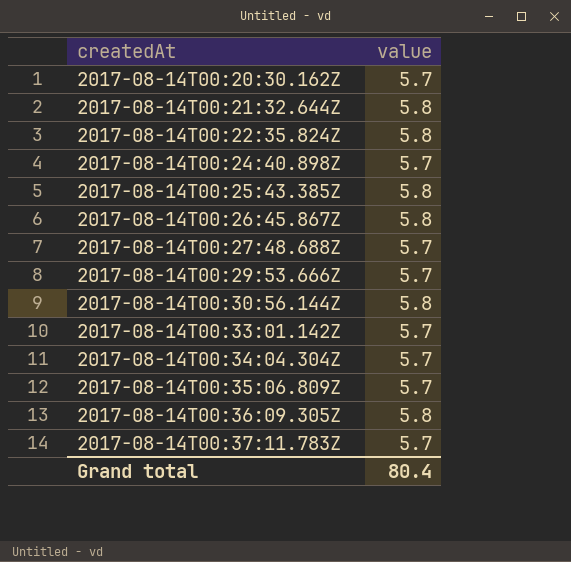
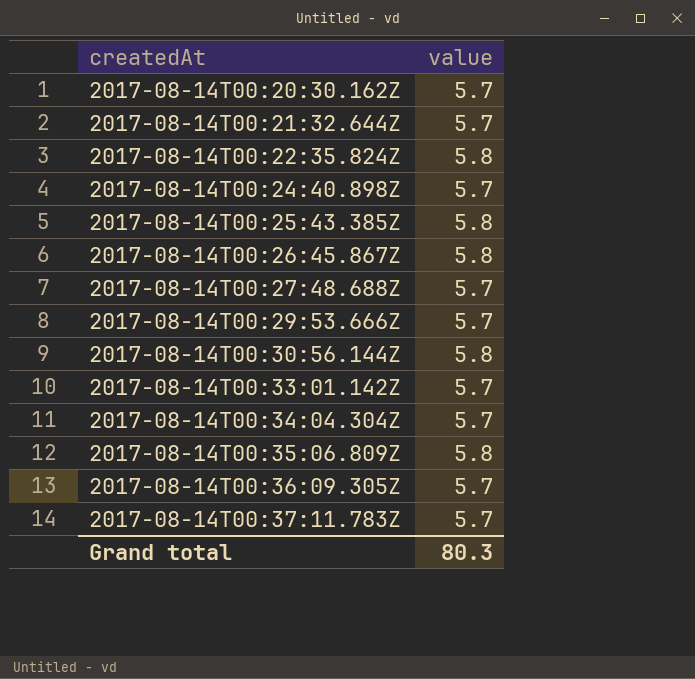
2017-08-14T00:21:32.644Z | value: 5.8 -> 5.7
2017-08-14T00:35:06.809Z | value: 5.7 -> 5.8
2017-08-14T00:36:09.305Z | value: 5.8 -> 5.7
Grand total | value: 80.4 -> 80.3

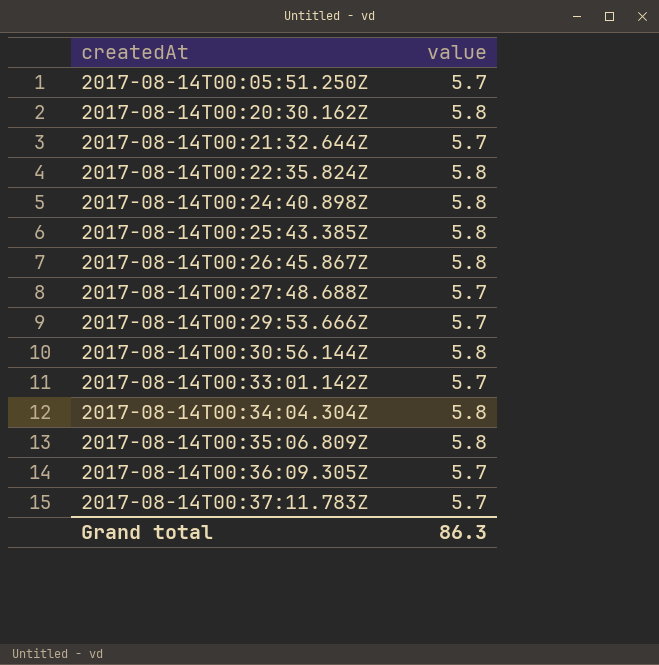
row 2017-08-14T00:05:51.250Z: none -> 5.7
2017-08-14T00:20:30.162Z | value: 5.7 -> 5.8
2017-08-14T00:24:40.898Z | value: 5.7 -> 5.8
2017-08-14T00:34:04.304Z | value: 5.7 -> 5.8
Grand total | value: 80.3 -> 86.3

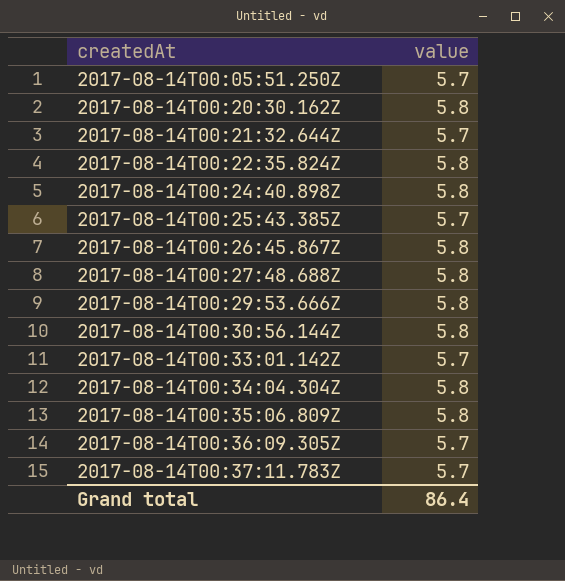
2017-08-14T00:25:43.385Z | value: 5.8 -> 5.7
2017-08-14T00:27:48.688Z | value: 5.7 -> 5.8
2017-08-14T00:29:53.666Z | value: 5.7 -> 5.8
Grand total | value: 86.3 -> 86.4

